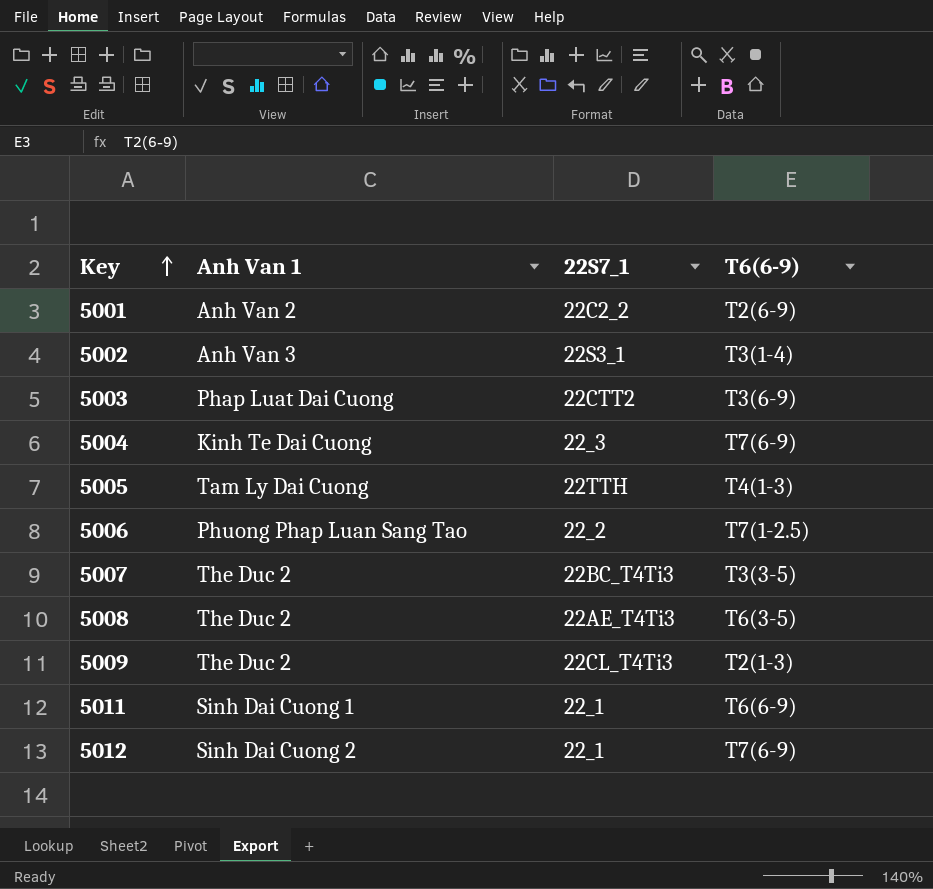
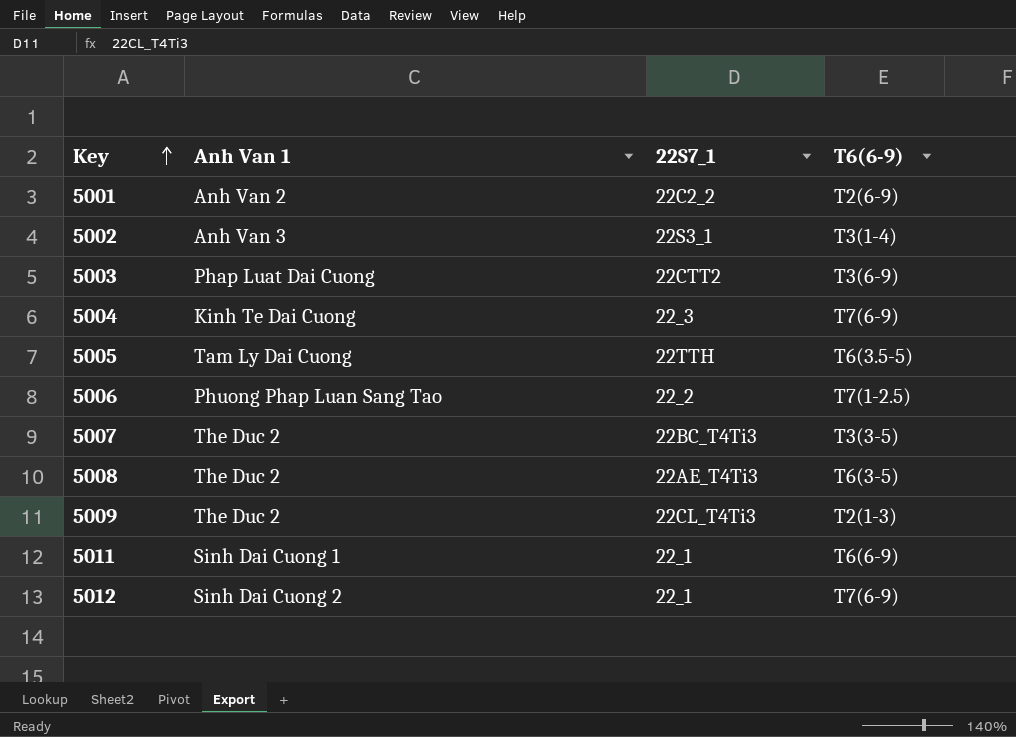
5005 | T6(6-9): T4(1-3) -> T6(3.5-5)

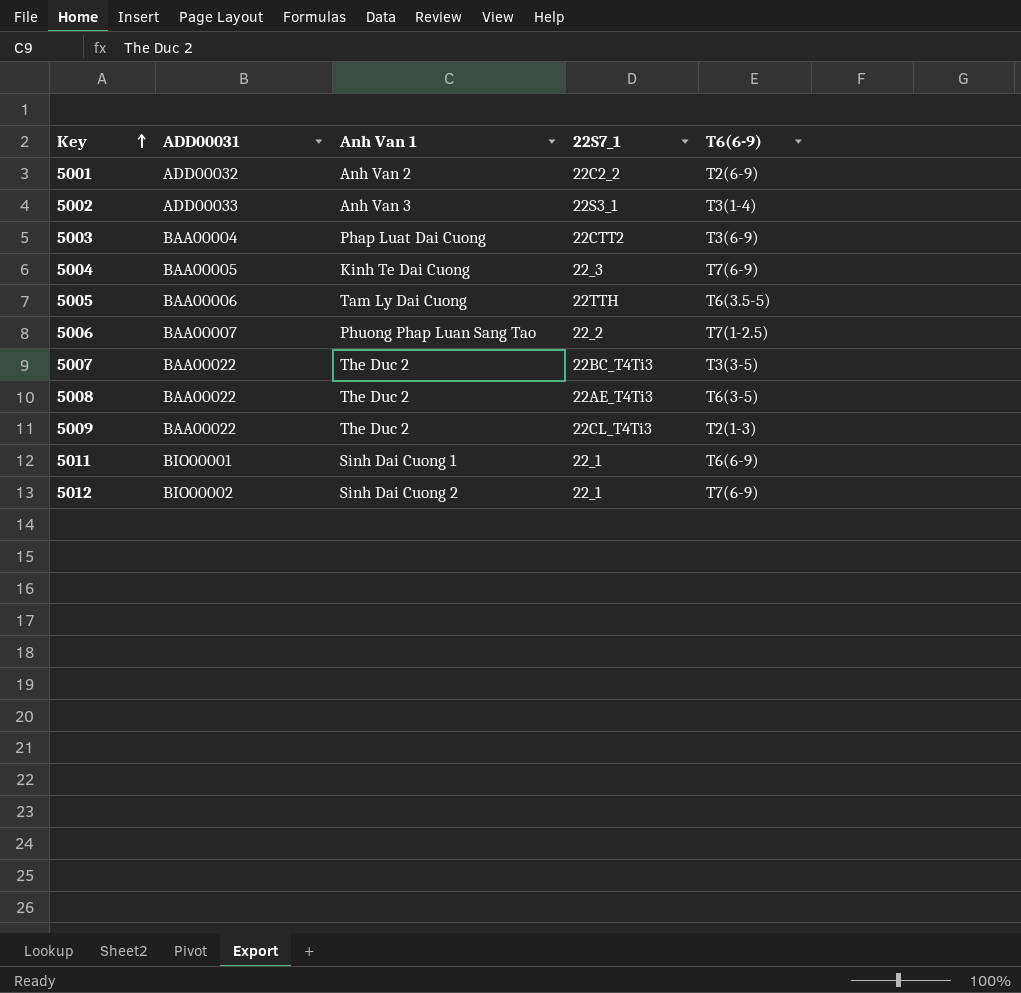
column ADD00031 | position: none -> 2

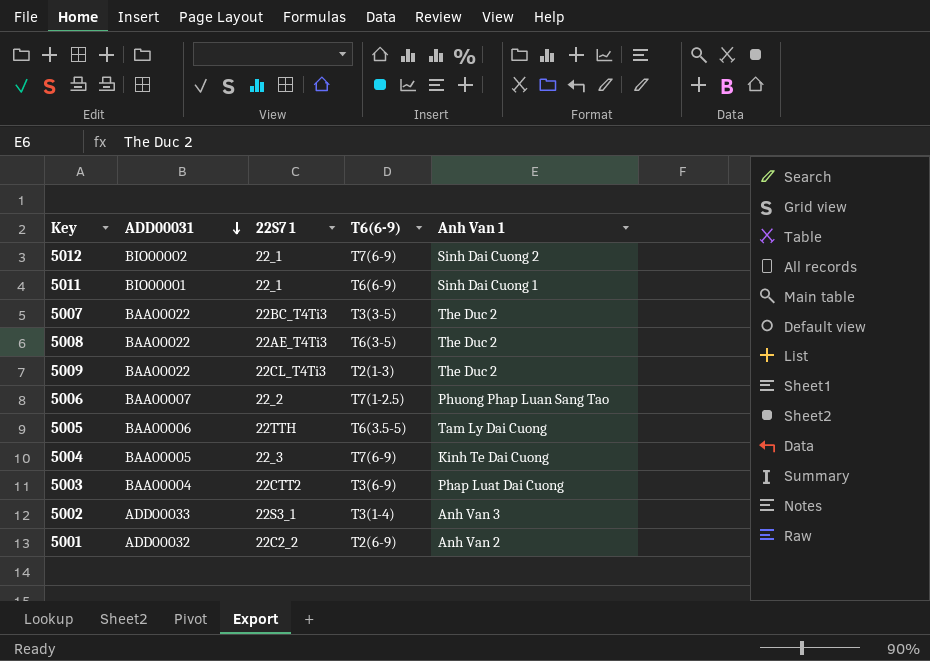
row order: Key ascending -> ADD00031 descending
column name: 22S7_1 -> 22S7 1
column Anh Van 1 | position: 3 -> 5

